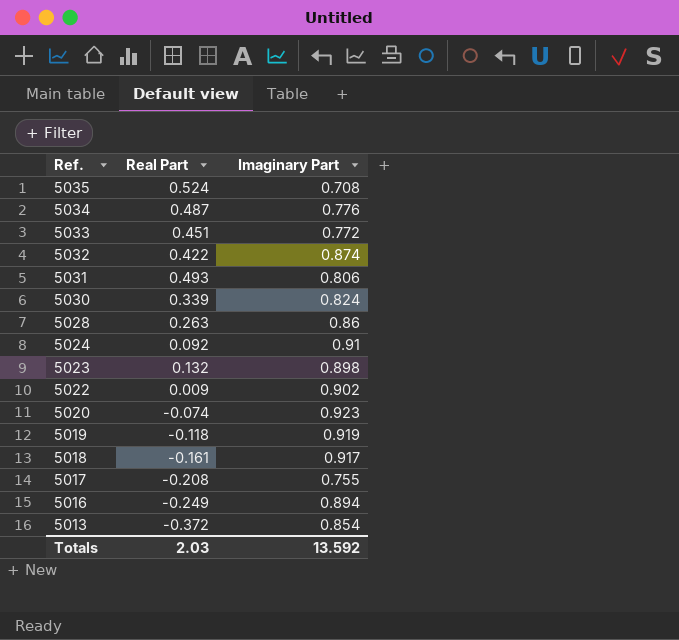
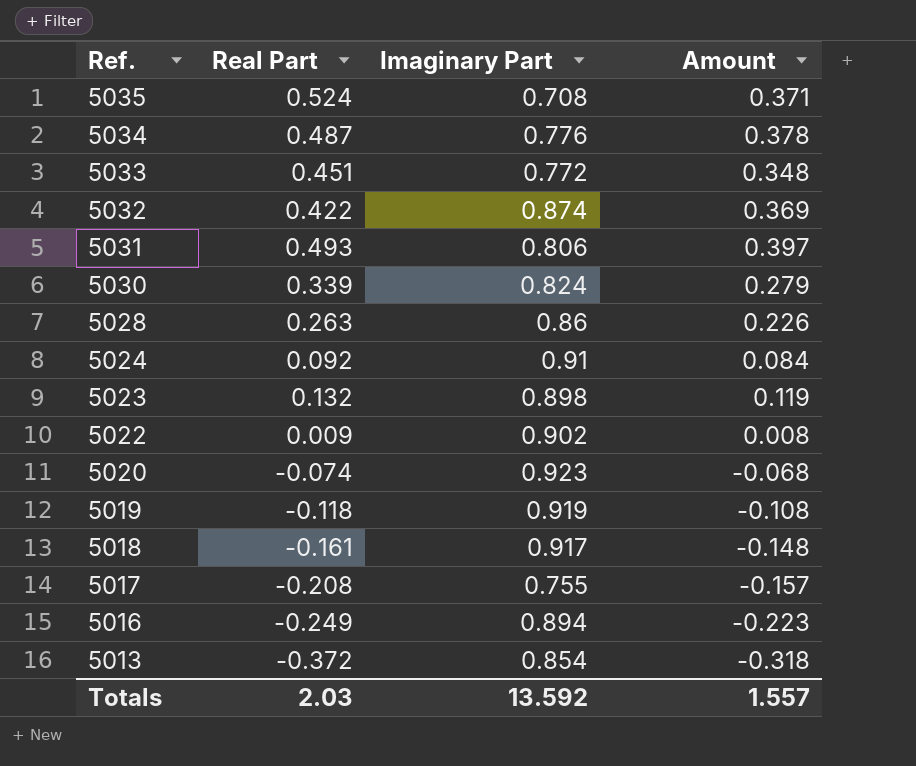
column Amount | formula: none -> [Real Part] * [Imaginary Part]

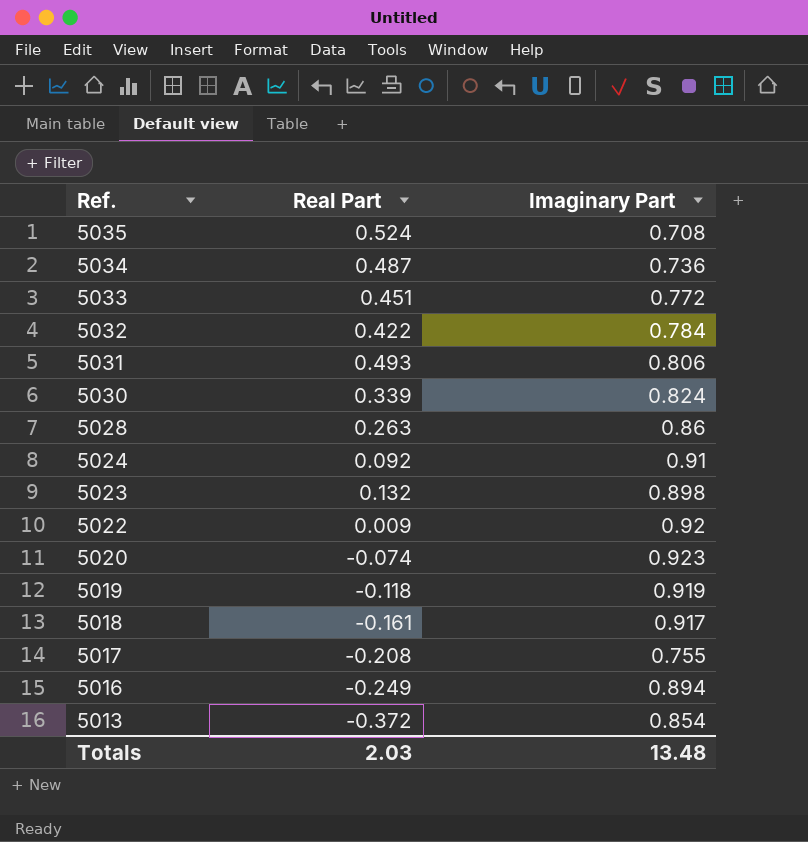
column Amount | formula: [Real Part] * [Imaginary Part] -> none
5034 | Imaginary Part: 0.776 -> 0.736
5032 | Imaginary Part: 0.874 -> 0.784
5022 | Imaginary Part: 0.902 -> 0.92
Totals | Imaginary Part: 13.592 -> 13.48

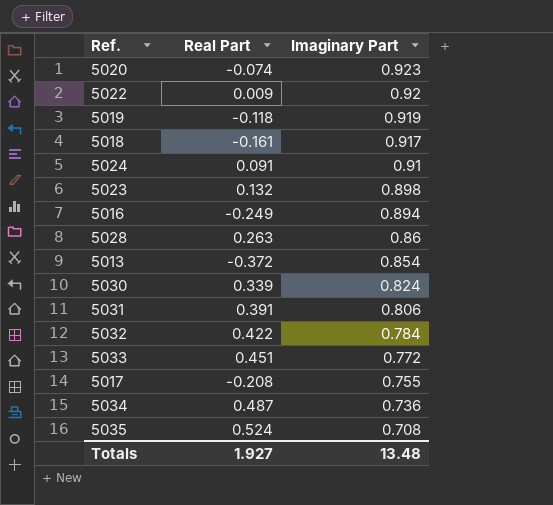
row order: Ref. descending -> Imaginary Part descending
5024 | Real Part: 0.092 -> 0.091
5031 | Real Part: 0.493 -> 0.391
Totals | Real Part: 2.03 -> 1.927

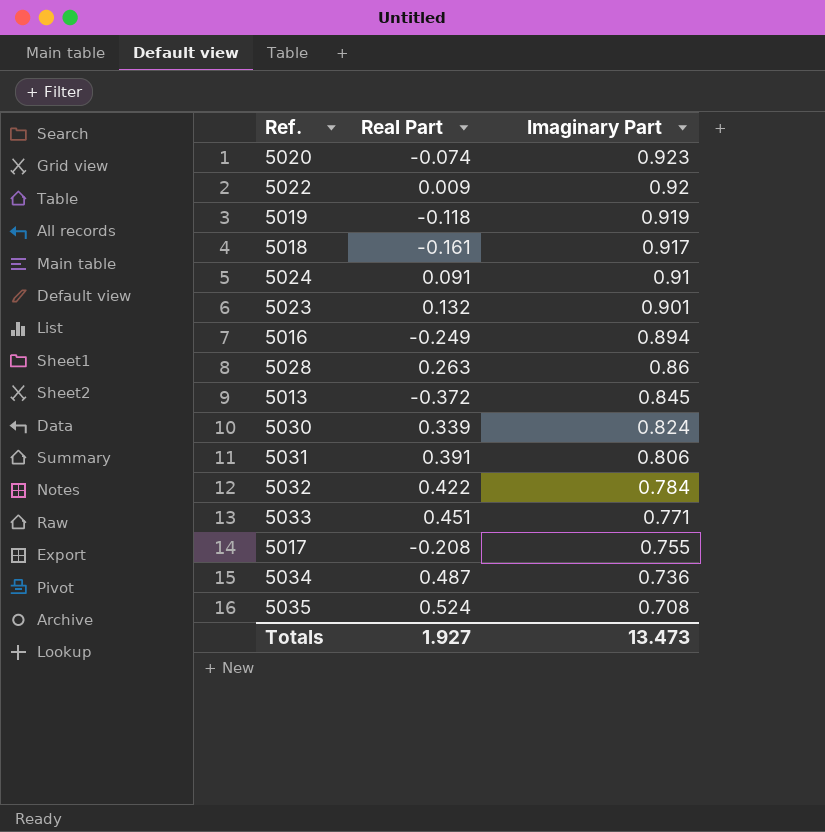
5023 | Imaginary Part: 0.898 -> 0.901
5013 | Imaginary Part: 0.854 -> 0.845
5033 | Imaginary Part: 0.772 -> 0.771
Totals | Imaginary Part: 13.48 -> 13.473

